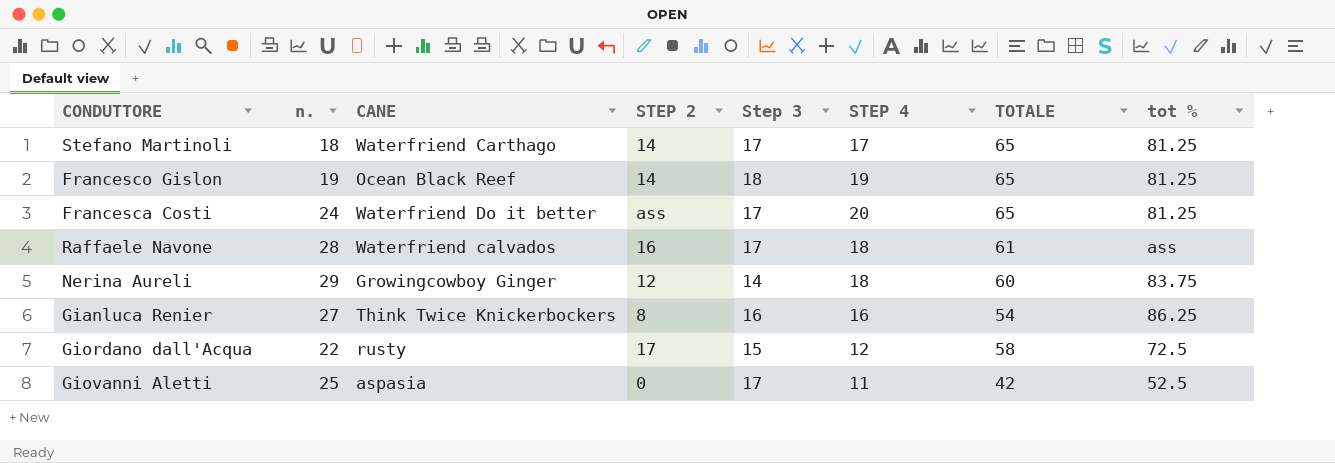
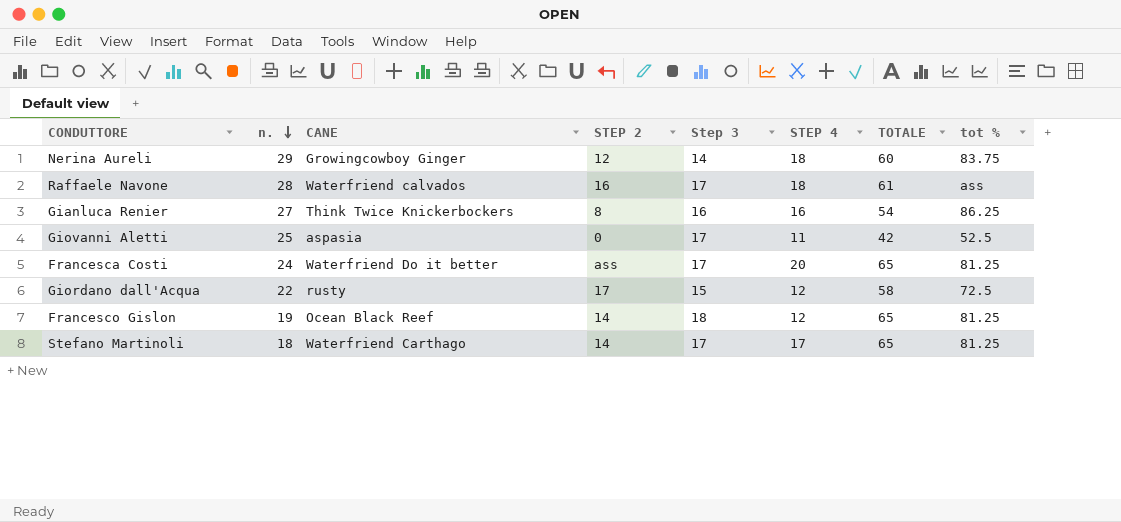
row order: none -> n. descending
Francesco Gislon | STEP 4: 19 -> 12

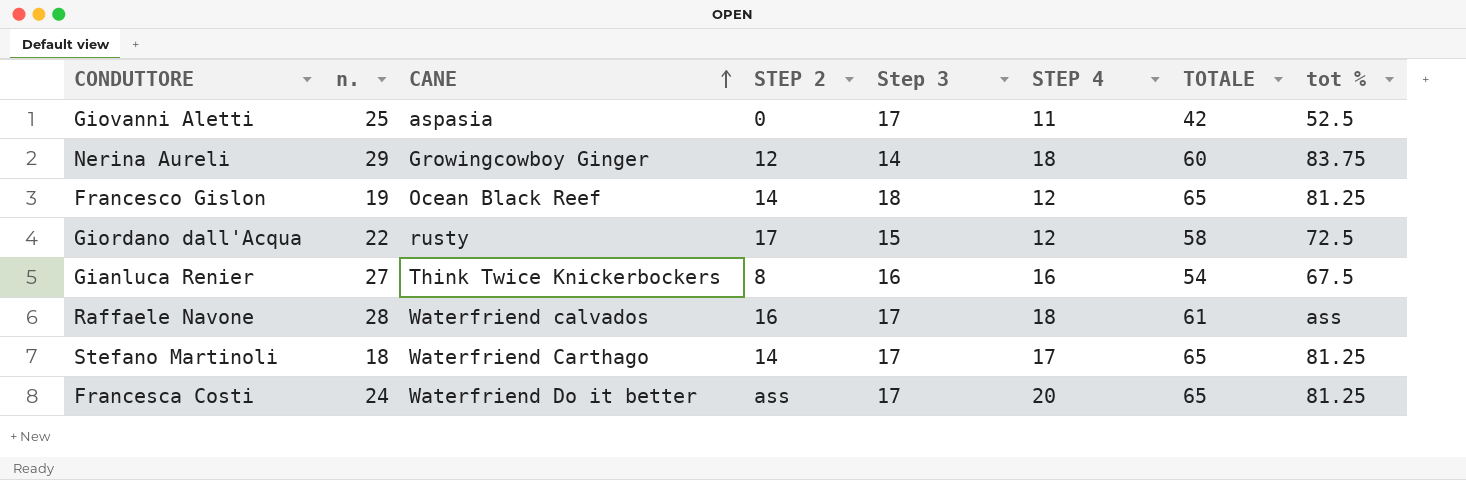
row order: n. descending -> CANE ascending
Gianluca Renier | tot %: 86.25 -> 67.5

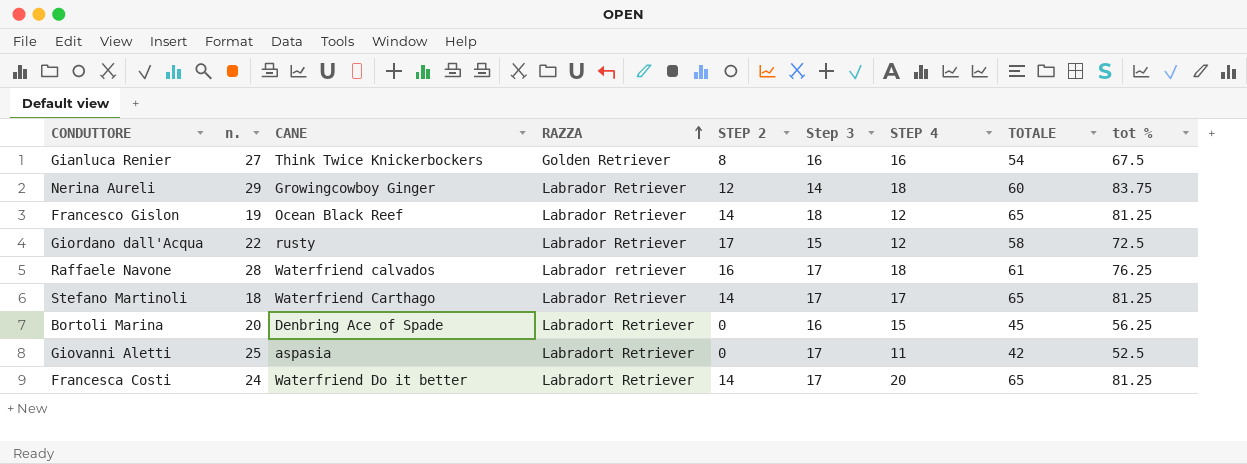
row order: CANE ascending -> RAZZA ascending
column RAZZA | position: none -> 4
Raffaele Navone | tot %: ass -> 76.25
row Bortoli Marina: none -> 20 | Denbring Ace of Spade | Labradort Retriever | 0 | 16 | 15 | 45 | 56.25
Francesca Costi | STEP 2: ass -> 14

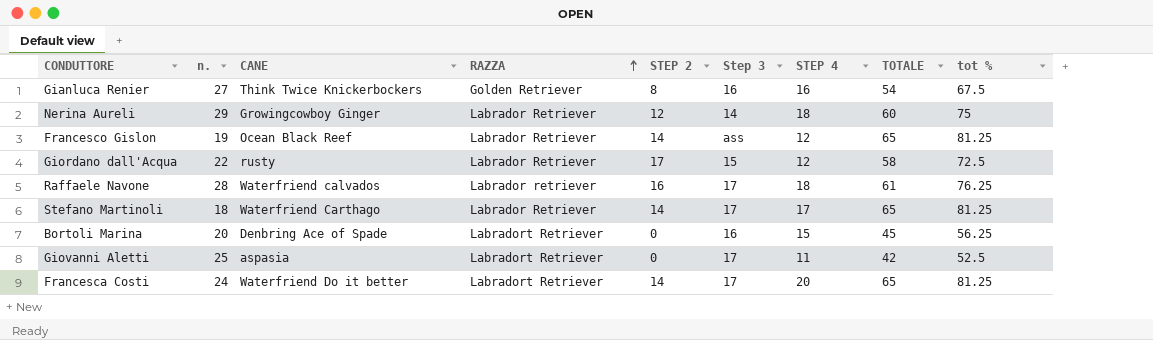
Nerina Aureli | tot %: 83.75 -> 75
Francesco Gislon | Step 3: 18 -> ass

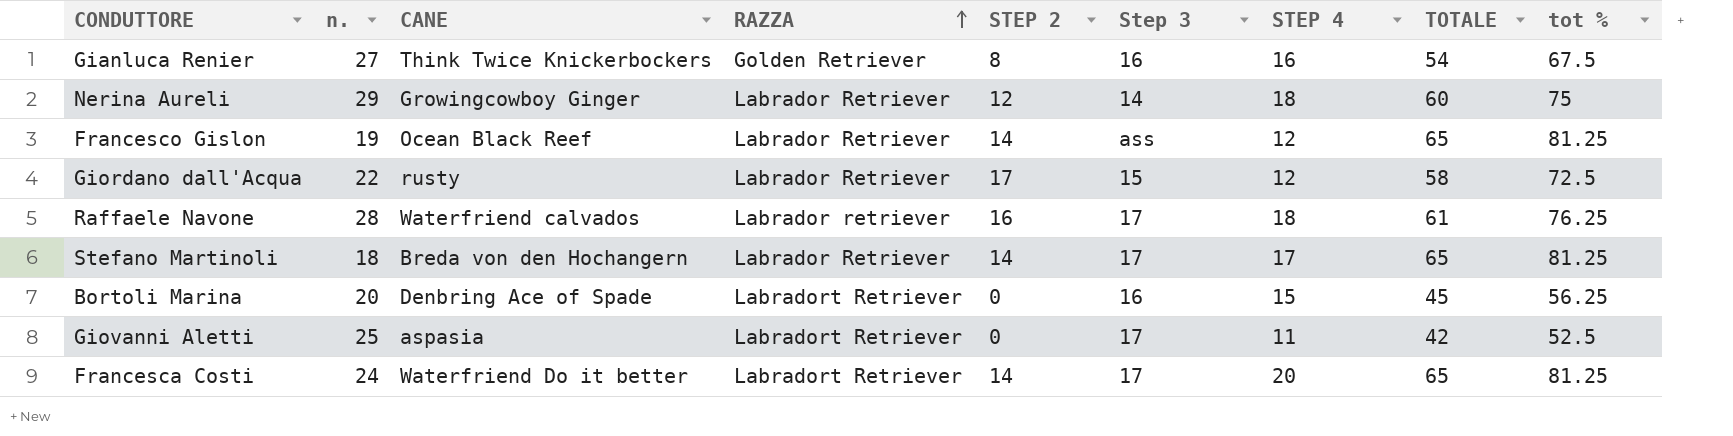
Stefano Martinoli | CANE: Waterfriend Carthago -> Breda von den Hochangern

